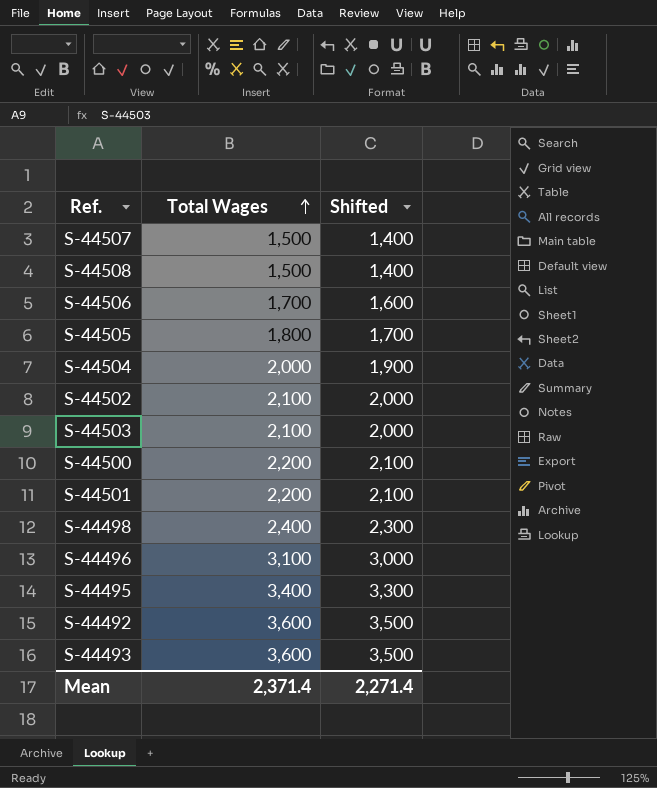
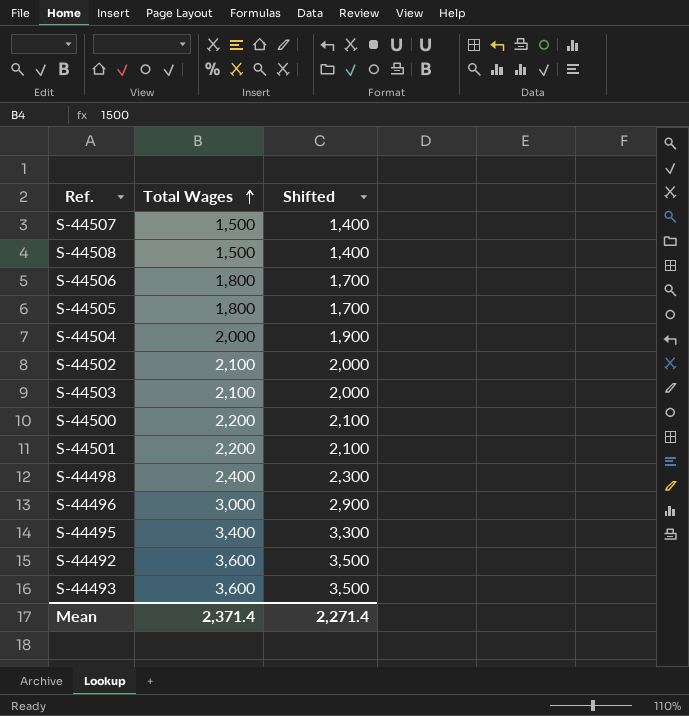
S-44506 | Total Wages: 1,700 -> 1,800
S-44506 | Shifted: 1,600 -> 1,700
S-44496 | Total Wages: 3,100 -> 3,000
S-44496 | Shifted: 3,000 -> 2,900

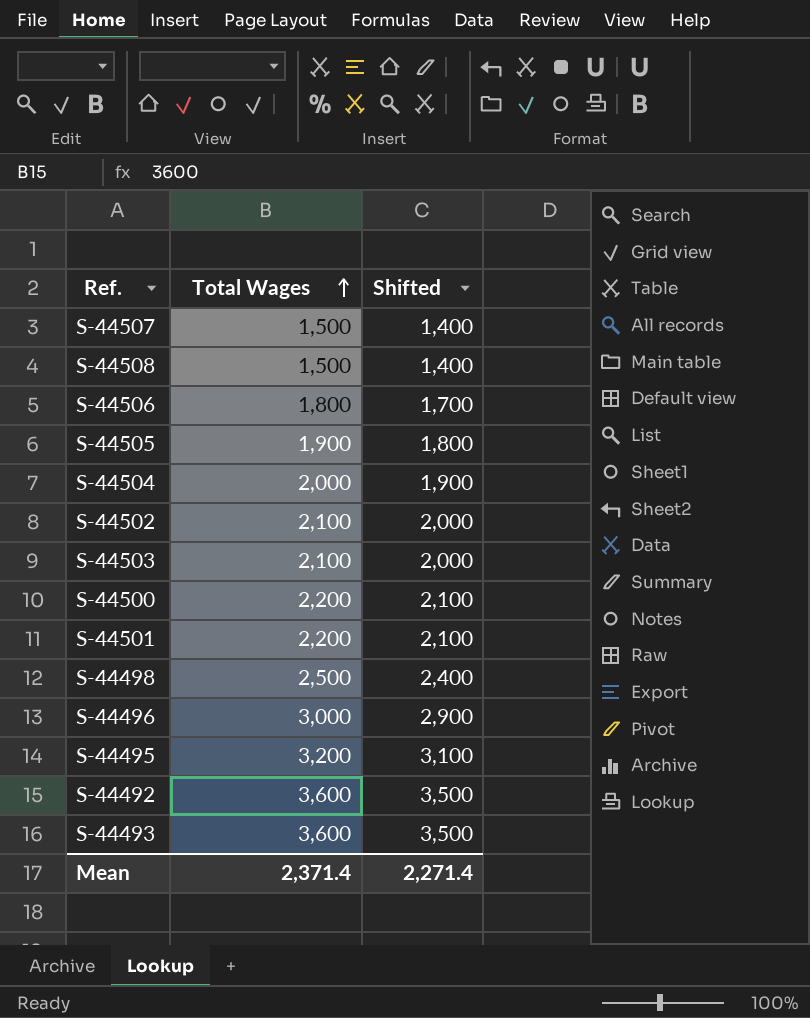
S-44505 | Total Wages: 1,800 -> 1,900
S-44505 | Shifted: 1,700 -> 1,800
S-44498 | Total Wages: 2,400 -> 2,500
S-44498 | Shifted: 2,300 -> 2,400
S-44495 | Total Wages: 3,400 -> 3,200
S-44495 | Shifted: 3,300 -> 3,100

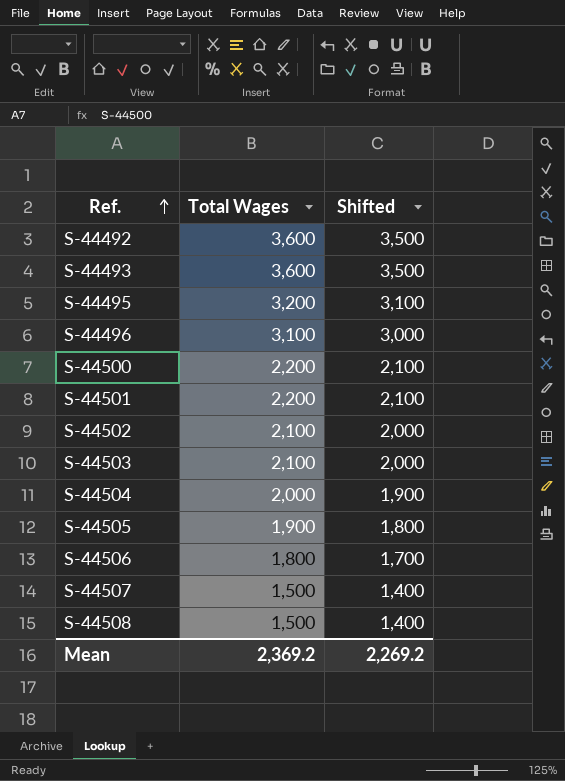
row order: Total Wages ascending -> Ref. ascending
row S-44498: 2,500 | 2,400 -> none
S-44496 | Total Wages: 3,000 -> 3,100
S-44496 | Shifted: 2,900 -> 3,000
Mean | Total Wages: 2,371.4 -> 2,369.2
Mean | Shifted: 2,271.4 -> 2,269.2

